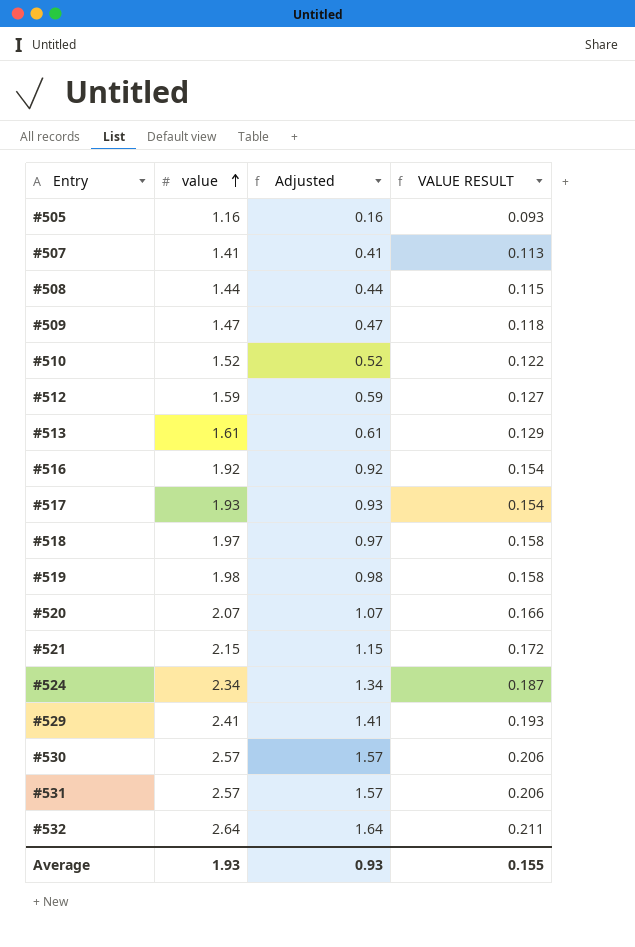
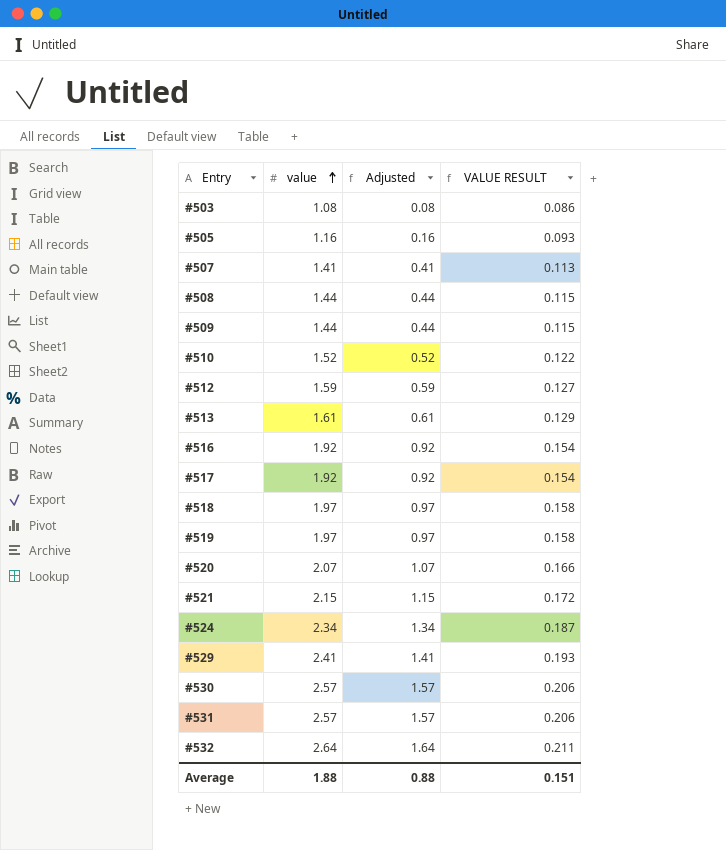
row #503: none -> 1.08 | 0.08 | 0.086
#509 | value: 1.47 -> 1.44
#509 | Adjusted: 0.47 -> 0.44
#509 | VALUE RESULT: 0.118 -> 0.115
#517 | value: 1.93 -> 1.92
#517 | Adjusted: 0.93 -> 0.92
#519 | value: 1.98 -> 1.97
#519 | Adjusted: 0.98 -> 0.97
Average | value: 1.93 -> 1.88
Average | Adjusted: 0.93 -> 0.88
Average | VALUE RESULT: 0.155 -> 0.151

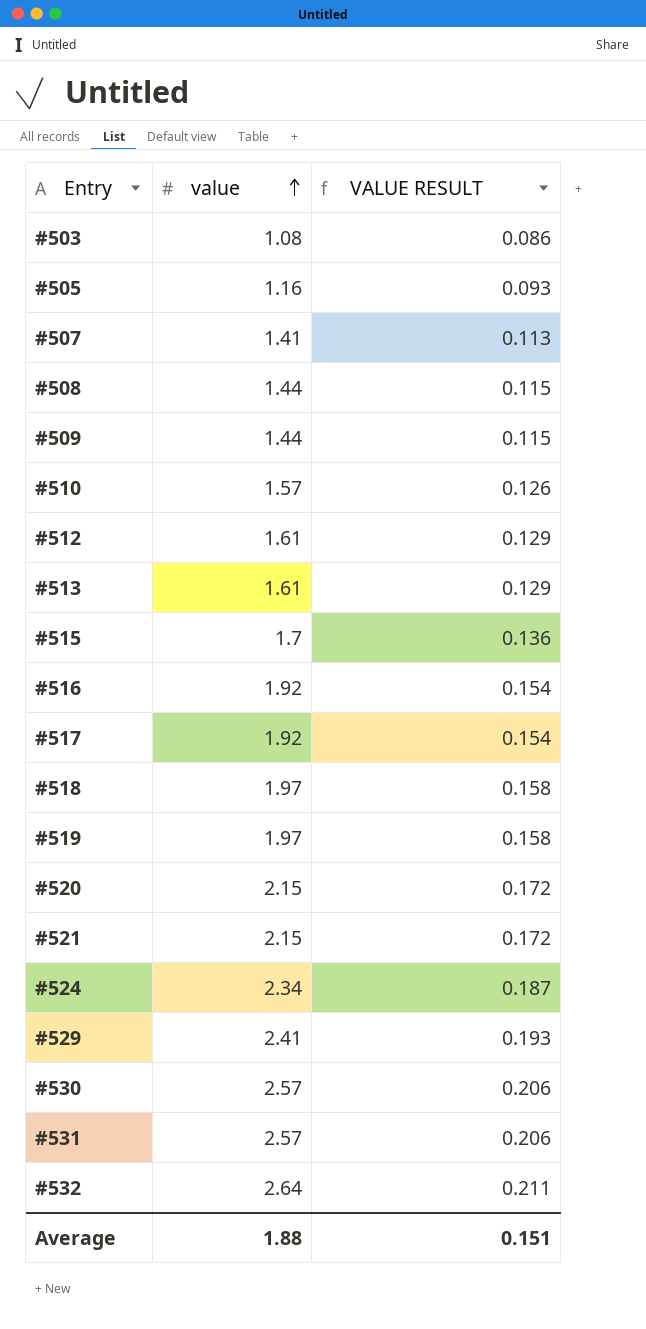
column Adjusted | formula: [value] - 1 -> none
#510 | value: 1.52 -> 1.57
#510 | VALUE RESULT: 0.122 -> 0.126
#512 | value: 1.59 -> 1.61
#512 | VALUE RESULT: 0.127 -> 0.129
row #515: none -> 1.7 | 0.136
#520 | value: 2.07 -> 2.15
#520 | VALUE RESULT: 0.166 -> 0.172

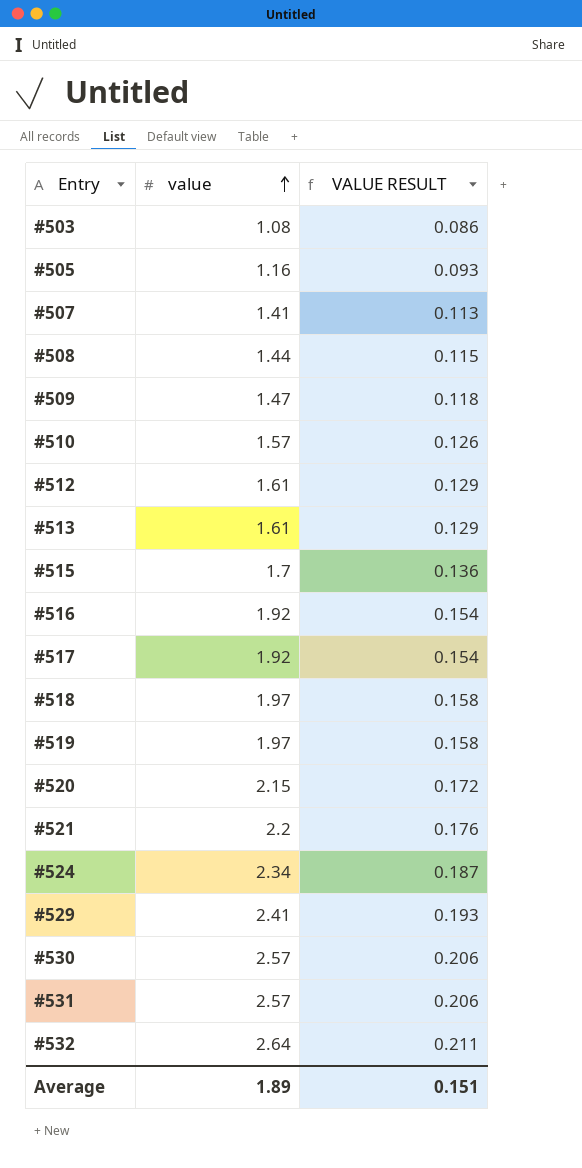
#509 | value: 1.44 -> 1.47
#509 | VALUE RESULT: 0.115 -> 0.118
#521 | value: 2.15 -> 2.2
#521 | VALUE RESULT: 0.172 -> 0.176
Average | value: 1.88 -> 1.89

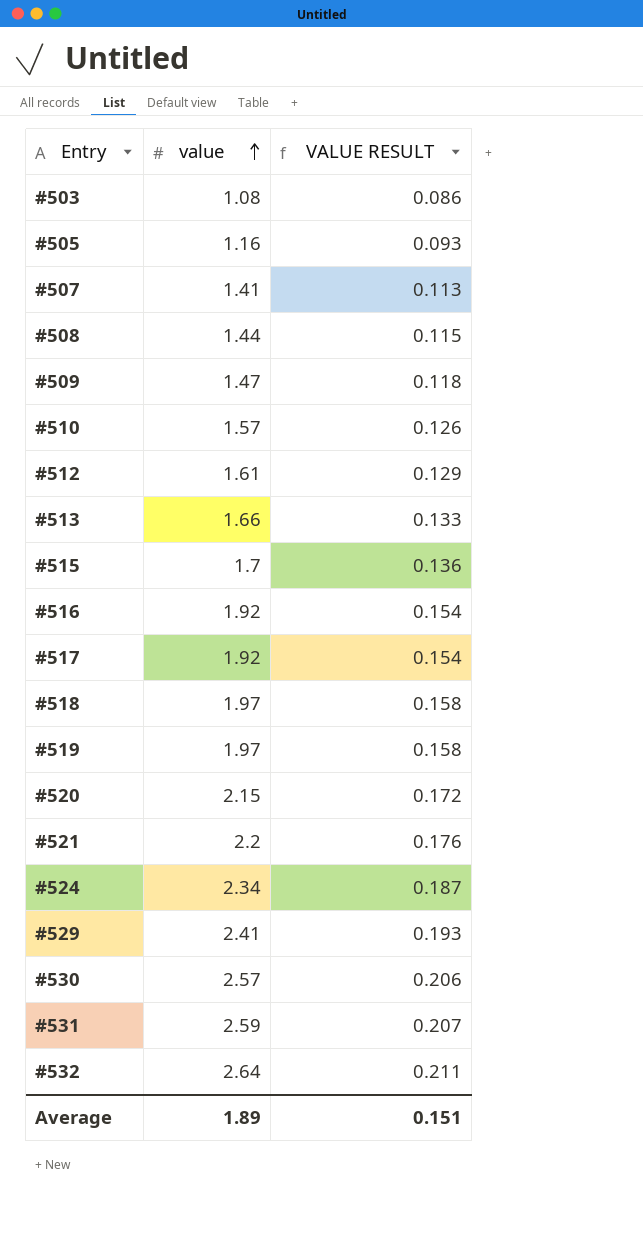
#513 | value: 1.61 -> 1.66
#513 | VALUE RESULT: 0.129 -> 0.133
#531 | value: 2.57 -> 2.59
#531 | VALUE RESULT: 0.206 -> 0.207

